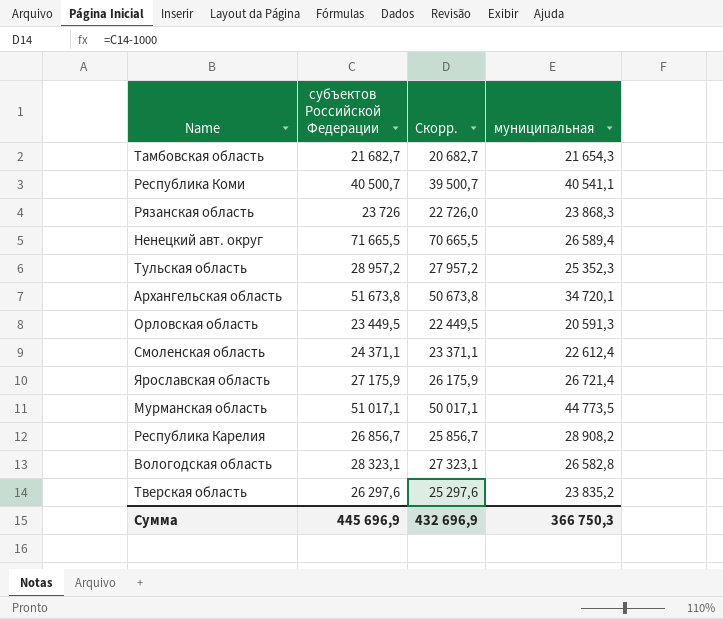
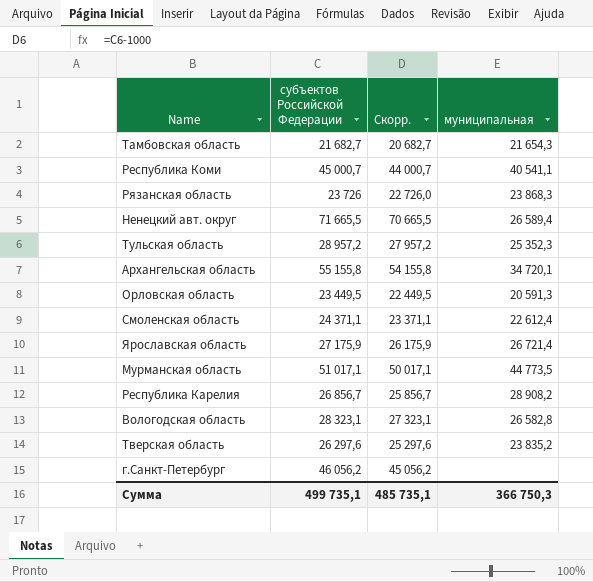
Республика Коми | субъектов Российской Федерации: 40 500,7 -> 45 000,7
Республика Коми | Скорр.: 39 500,7 -> 44 000,7
Архангельская область | субъектов Российской Федерации: 51 673,8 -> 55 155,8
Архангельская область | Скорр.: 50 673,8 -> 54 155,8
row г.Санкт-Петербург: none -> 46 056,2 | 45 056,2 | none
Сумма | субъектов Российской Федерации: 445 696,9 -> 499 735,1
Сумма | Скорр.: 432 696,9 -> 485 735,1

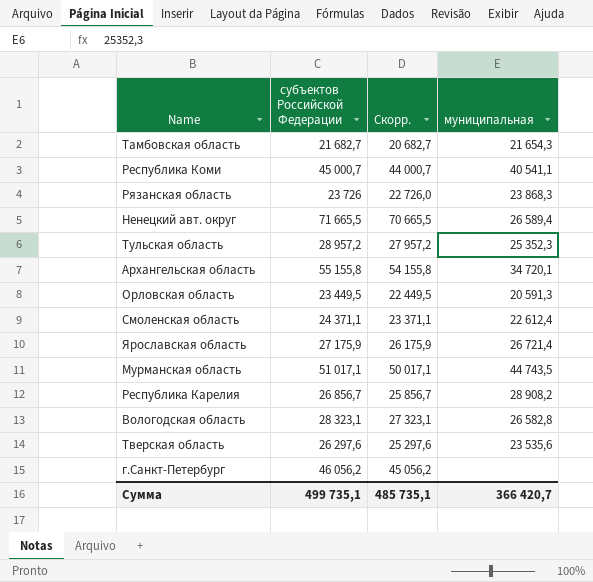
Мурманская область | муниципальная: 44 773,5 -> 44 743,5
Тверская область | муниципальная: 23 835,2 -> 23 535,6
Сумма | муниципальная: 366 750,3 -> 366 420,7

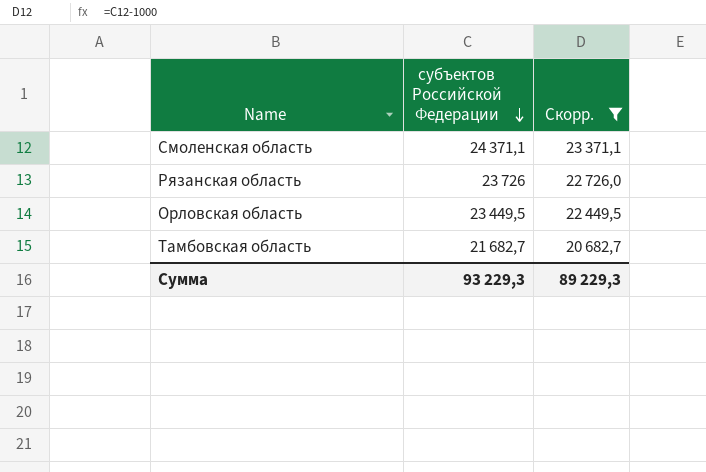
filter: none -> Скорр. <= 23 371,1
row order: none -> субъектов Российской Федерации descending
column муниципальная | position: 4 -> none
Сумма | субъектов Российской Федерации: 499 735,1 -> 93 229,3
Сумма | Скорр.: 485 735,1 -> 89 229,3

